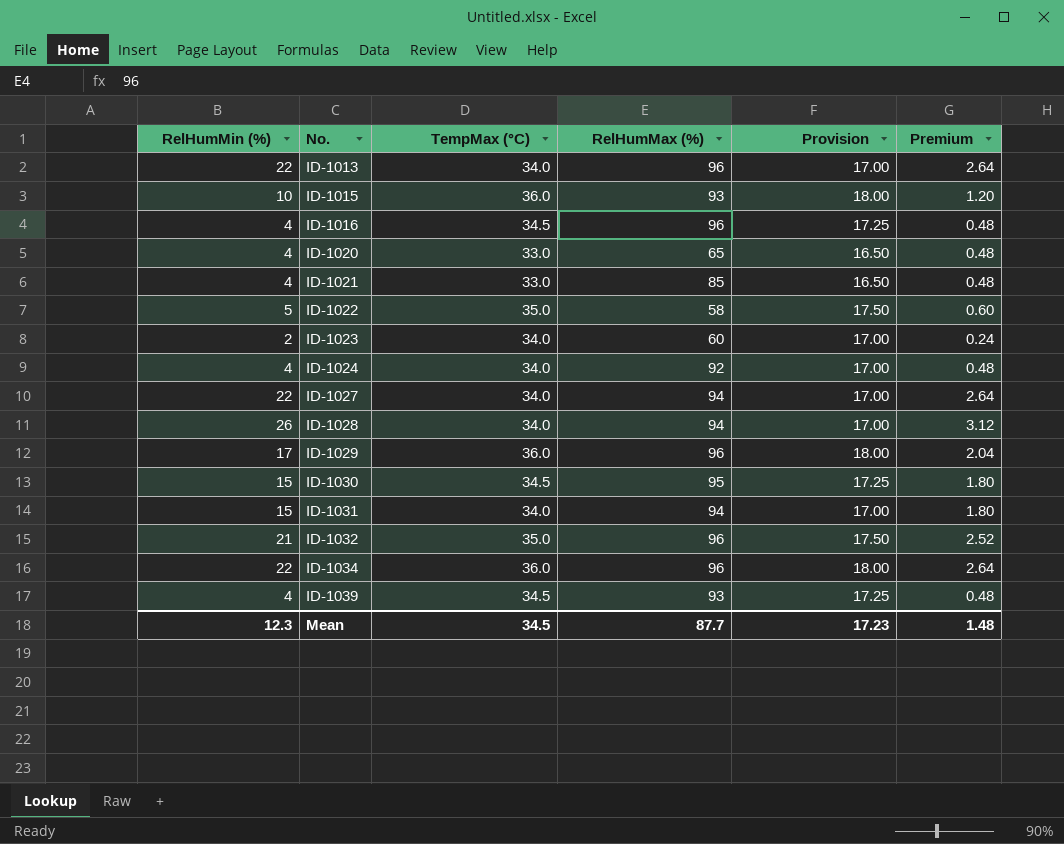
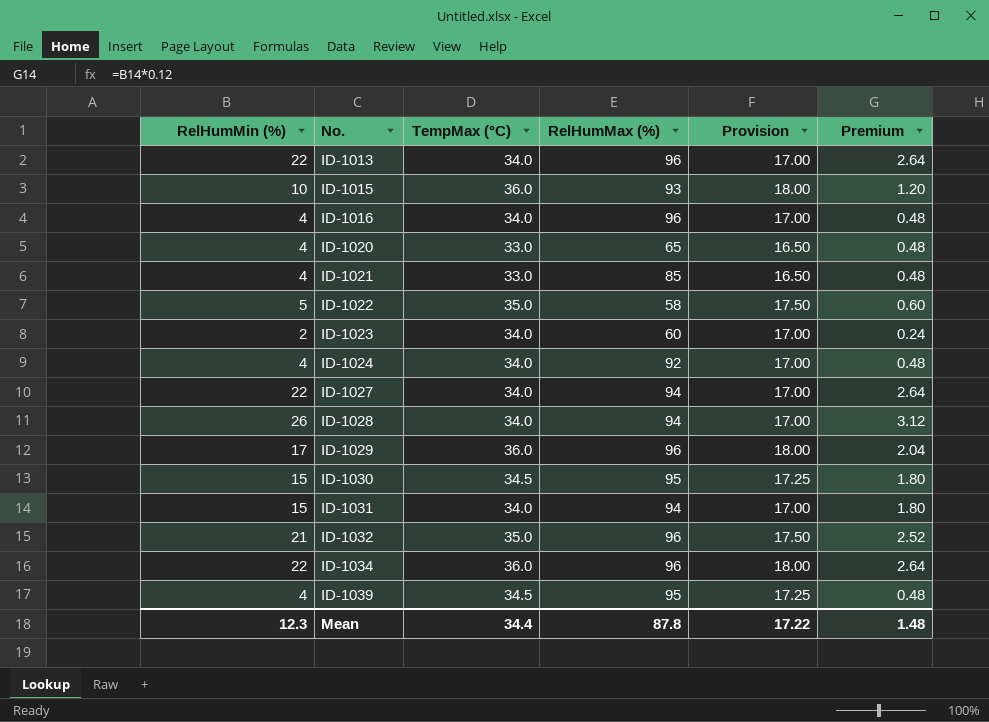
ID-1016 | TempMax (°C): 34.5 -> 34.0
ID-1016 | Provision: 17.25 -> 17.00
ID-1039 | RelHumMax (%): 93 -> 95
Mean | TempMax (°C): 34.5 -> 34.4
Mean | RelHumMax (%): 87.7 -> 87.8
Mean | Provision: 17.23 -> 17.22

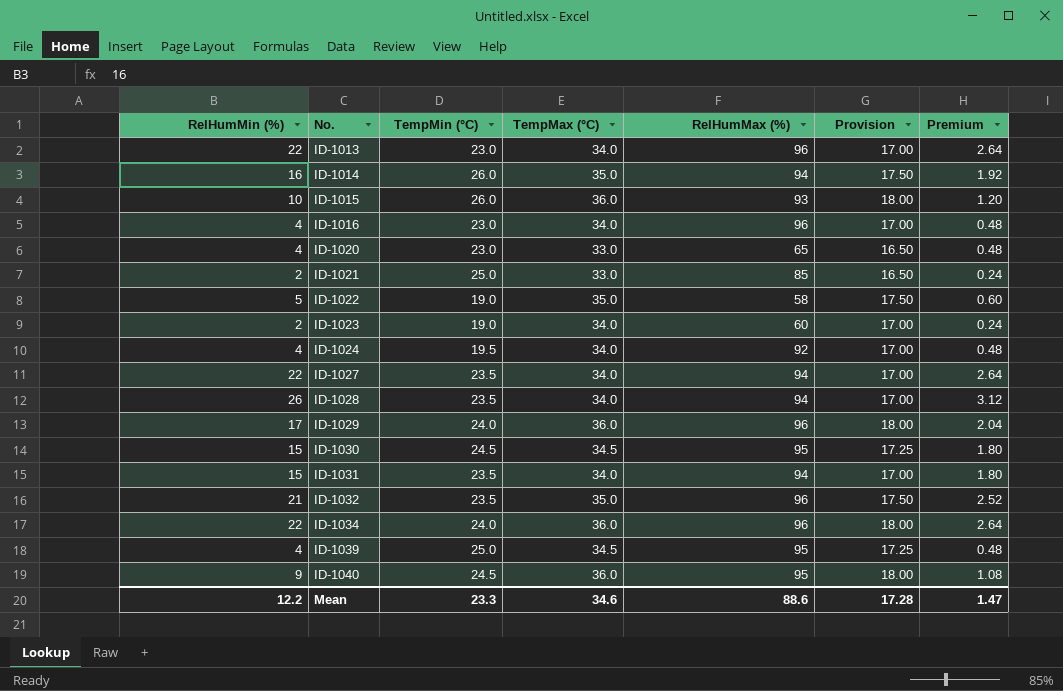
column TempMin (°C) | position: none -> 3
row ID-1014: none -> 16 | 26.0 | 35.0 | 94 | 17.50 | 1.92
ID-1021 | RelHumMin (%): 4 -> 2
ID-1021 | Premium: 0.48 -> 0.24
row ID-1040: none -> 9 | 24.5 | 36.0 | 95 | 18.00 | 1.08
Mean | RelHumMin (%): 12.3 -> 12.2
Mean | TempMax (°C): 34.4 -> 34.6
Mean | RelHumMax (%): 87.8 -> 88.6
Mean | Provision: 17.22 -> 17.28
Mean | Premium: 1.48 -> 1.47

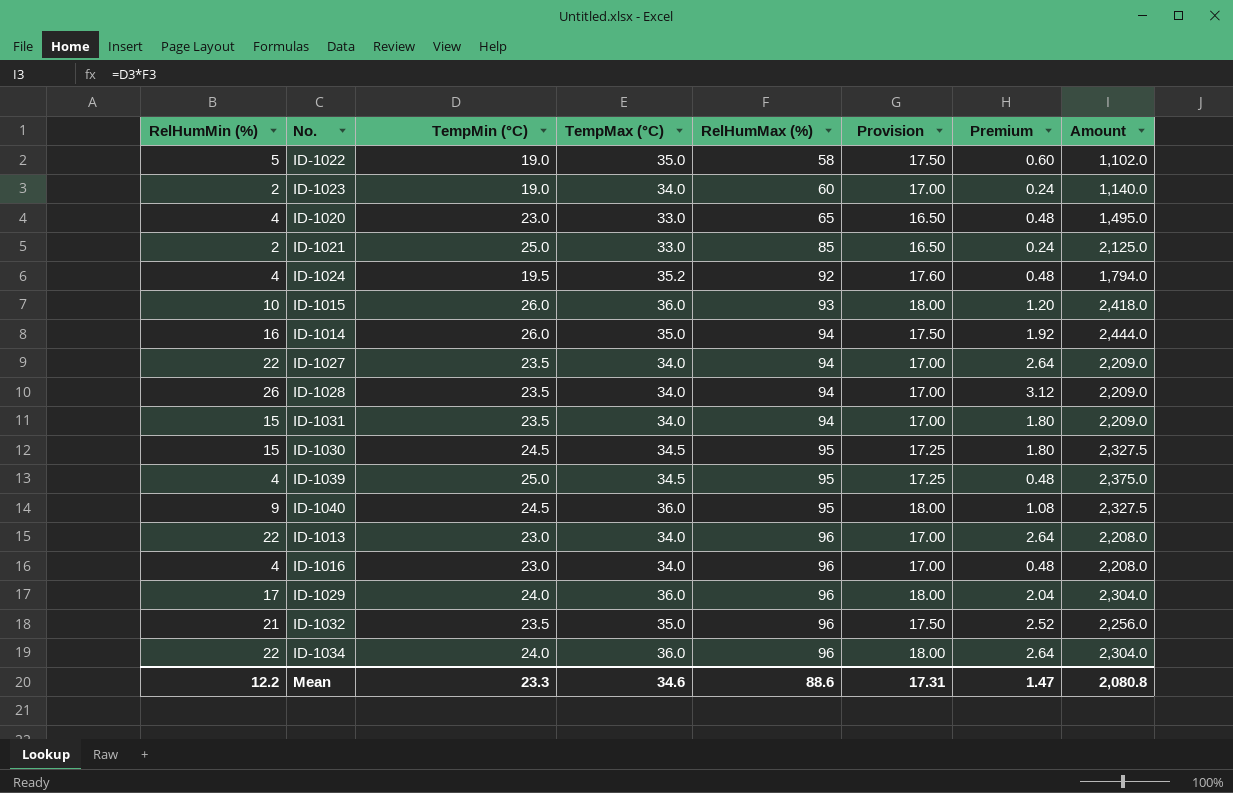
row order: No. ascending -> RelHumMax (%) ascending
column Amount | formula: none -> [TempMin (°C)] * [RelHumMax (%)]
ID-1024 | TempMax (°C): 34.0 -> 35.2
ID-1024 | Provision: 17.00 -> 17.60
Mean | Provision: 17.28 -> 17.31

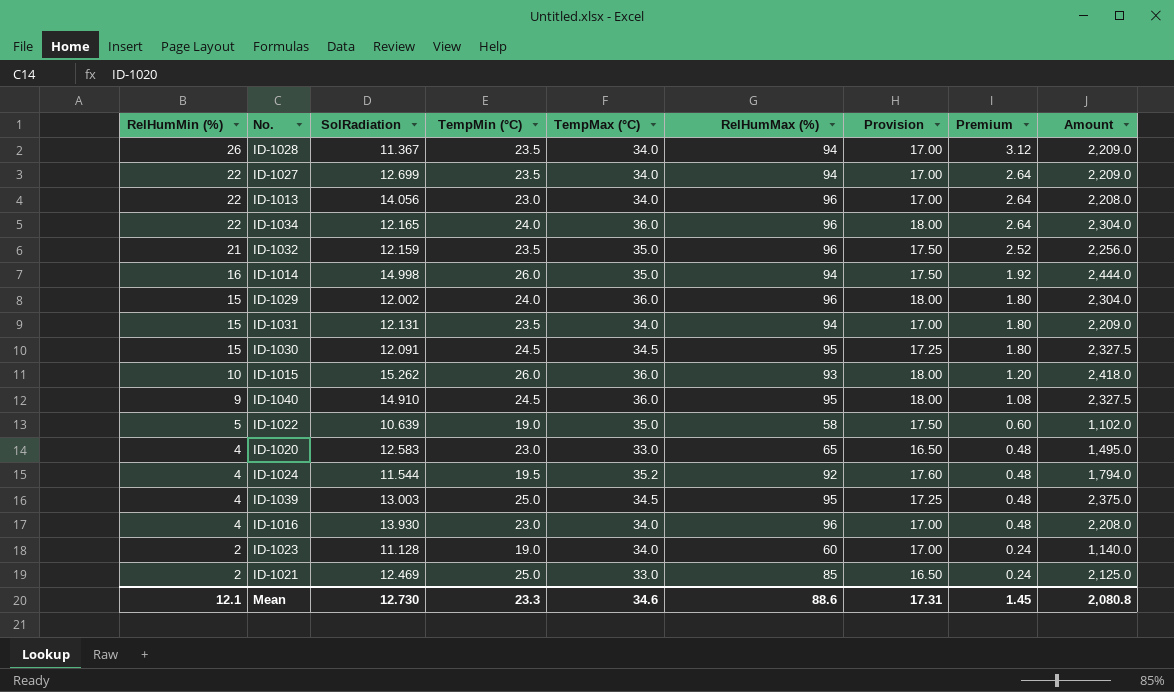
row order: RelHumMax (%) ascending -> RelHumMin (%) descending
column SolRadiation | position: none -> 3
ID-1029 | RelHumMin (%): 17 -> 15
ID-1029 | Premium: 2.04 -> 1.80
Mean | RelHumMin (%): 12.2 -> 12.1
Mean | Premium: 1.47 -> 1.45

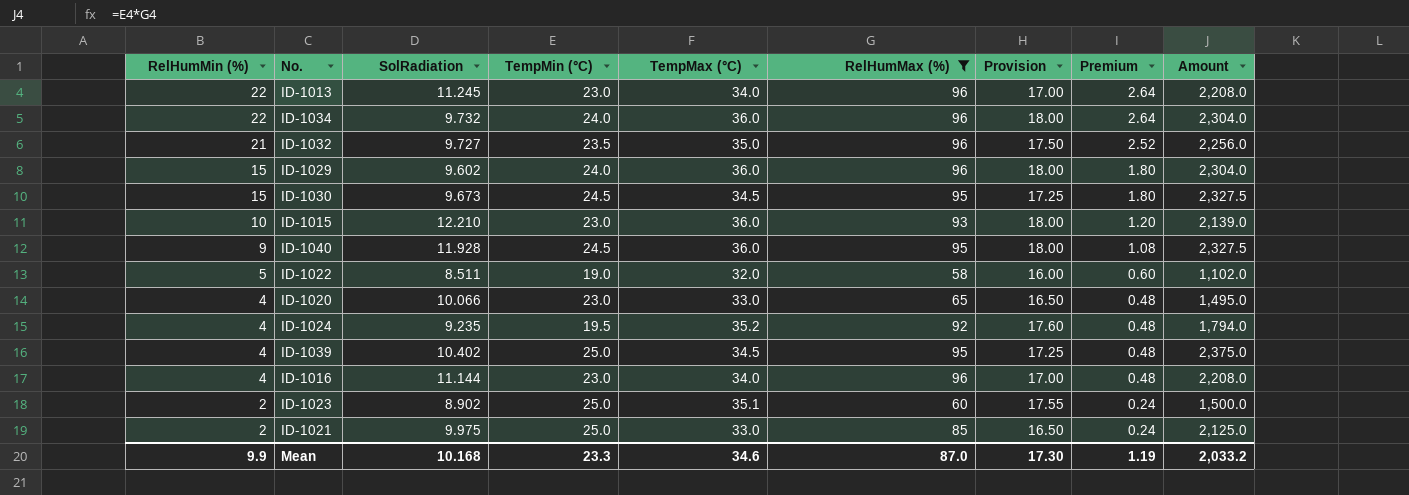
filter: none -> RelHumMax (%) != 94
ID-1013 | SolRadiation: 14.056 -> 11.245
ID-1034 | SolRadiation: 12.165 -> 9.732
ID-1032 | SolRadiation: 12.159 -> 9.727
ID-1029 | SolRadiation: 12.002 -> 9.602
ID-1030 | SolRadiation: 12.091 -> 9.673
ID-1015 | SolRadiation: 15.262 -> 12.210
ID-1015 | TempMin (°C): 26.0 -> 23.0
ID-1015 | Amount: 2,418.0 -> 2,139.0
ID-1040 | SolRadiation: 14.910 -> 11.928
ID-1022 | SolRadiation: 10.639 -> 8.511
ID-1022 | TempMax (°C): 35.0 -> 32.0
ID-1022 | Provision: 17.50 -> 16.00
ID-1020 | SolRadiation: 12.583 -> 10.066
ID-1024 | SolRadiation: 11.544 -> 9.235
ID-1039 | SolRadiation: 13.003 -> 10.402
ID-1016 | SolRadiation: 13.930 -> 11.144
ID-1023 | SolRadiation: 11.128 -> 8.902
ID-1023 | TempMin (°C): 19.0 -> 25.0
ID-1023 | TempMax (°C): 34.0 -> 35.1
ID-1023 | Provision: 17.00 -> 17.55
ID-1023 | Amount: 1,140.0 -> 1,500.0
ID-1021 | SolRadiation: 12.469 -> 9.975
Mean | RelHumMin (%): 12.1 -> 9.9
Mean | SolRadiation: 12.730 -> 10.168
Mean | RelHumMax (%): 88.6 -> 87.0
Mean | Provision: 17.31 -> 17.30
Mean | Premium: 1.45 -> 1.19
Mean | Amount: 2,080.8 -> 2,033.2

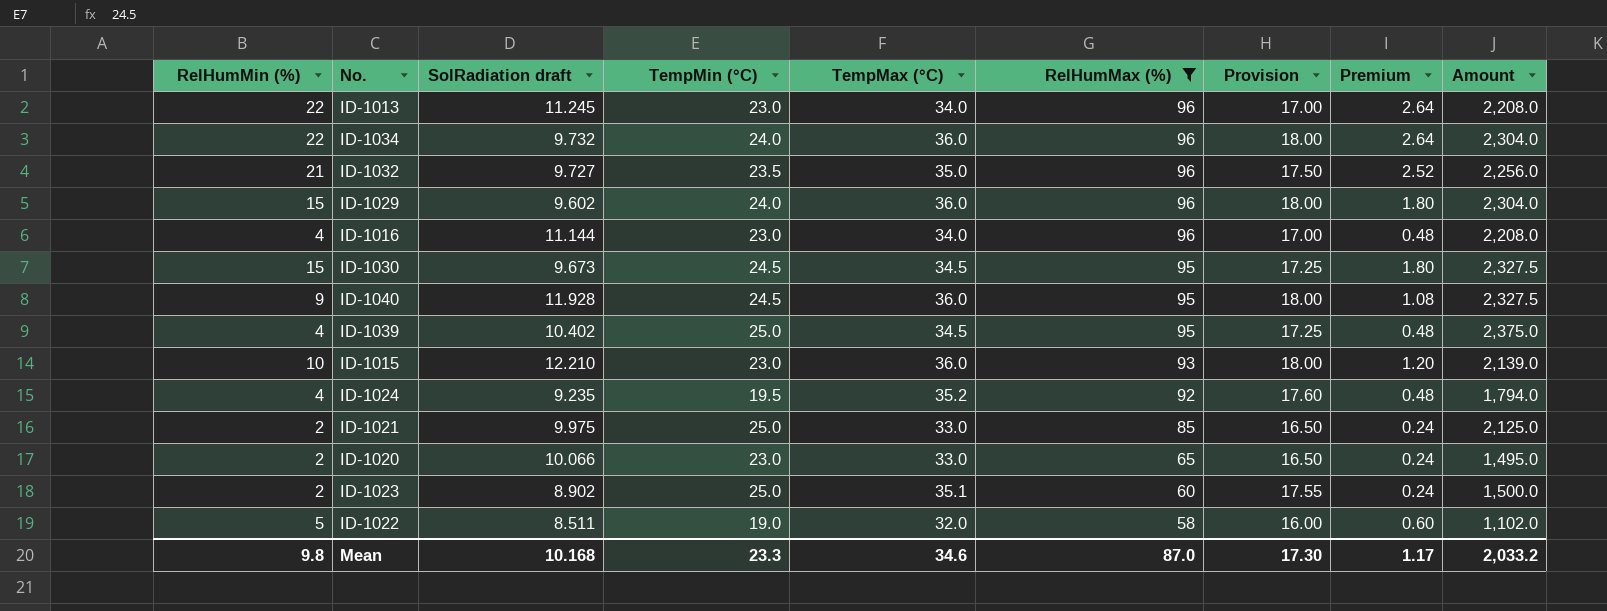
row order: RelHumMin (%) descending -> RelHumMax (%) descending
column name: SolRadiation -> SolRadiation draft
ID-1020 | RelHumMin (%): 4 -> 2
ID-1020 | Premium: 0.48 -> 0.24
Mean | RelHumMin (%): 9.9 -> 9.8
Mean | Premium: 1.19 -> 1.17

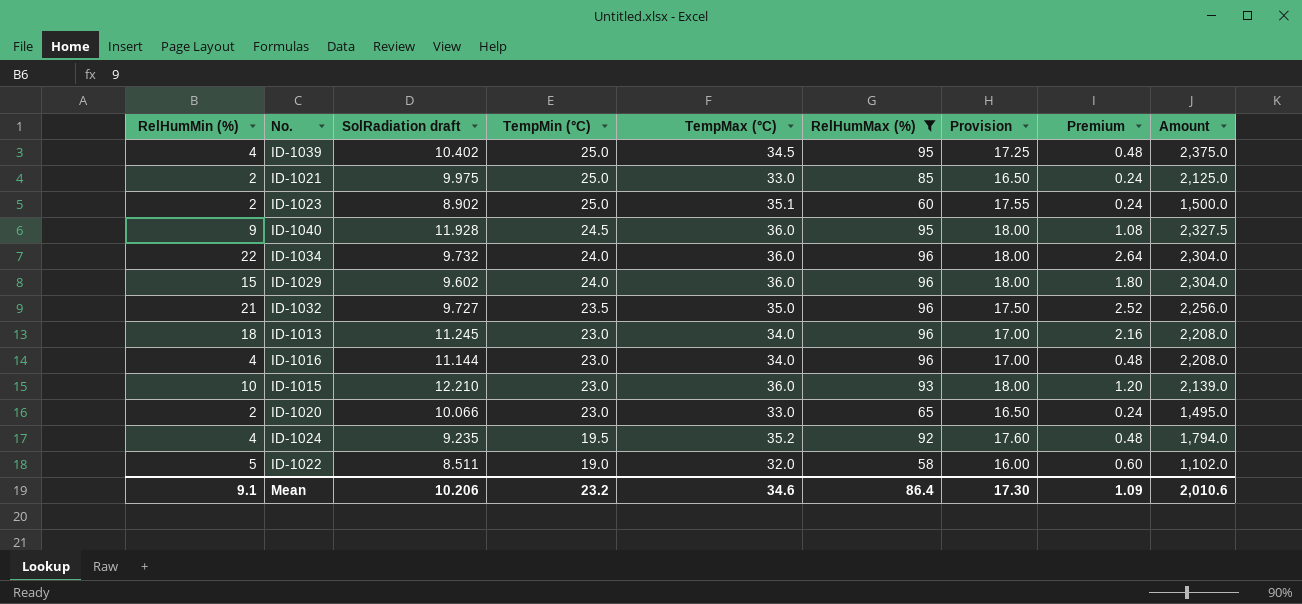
row order: RelHumMax (%) descending -> TempMin (°C) descending
row ID-1030: 15 | 9.673 | 24.5 | 34.5 | 95 | 17.25 | 1.80 | 2,327.5 -> none
ID-1013 | RelHumMin (%): 22 -> 18
ID-1013 | Premium: 2.64 -> 2.16
Mean | RelHumMin (%): 9.8 -> 9.1
Mean | SolRadiation draft: 10.168 -> 10.206
Mean | TempMin (°C): 23.3 -> 23.2
Mean | RelHumMax (%): 87.0 -> 86.4
Mean | Premium: 1.17 -> 1.09
Mean | Amount: 2,033.2 -> 2,010.6

